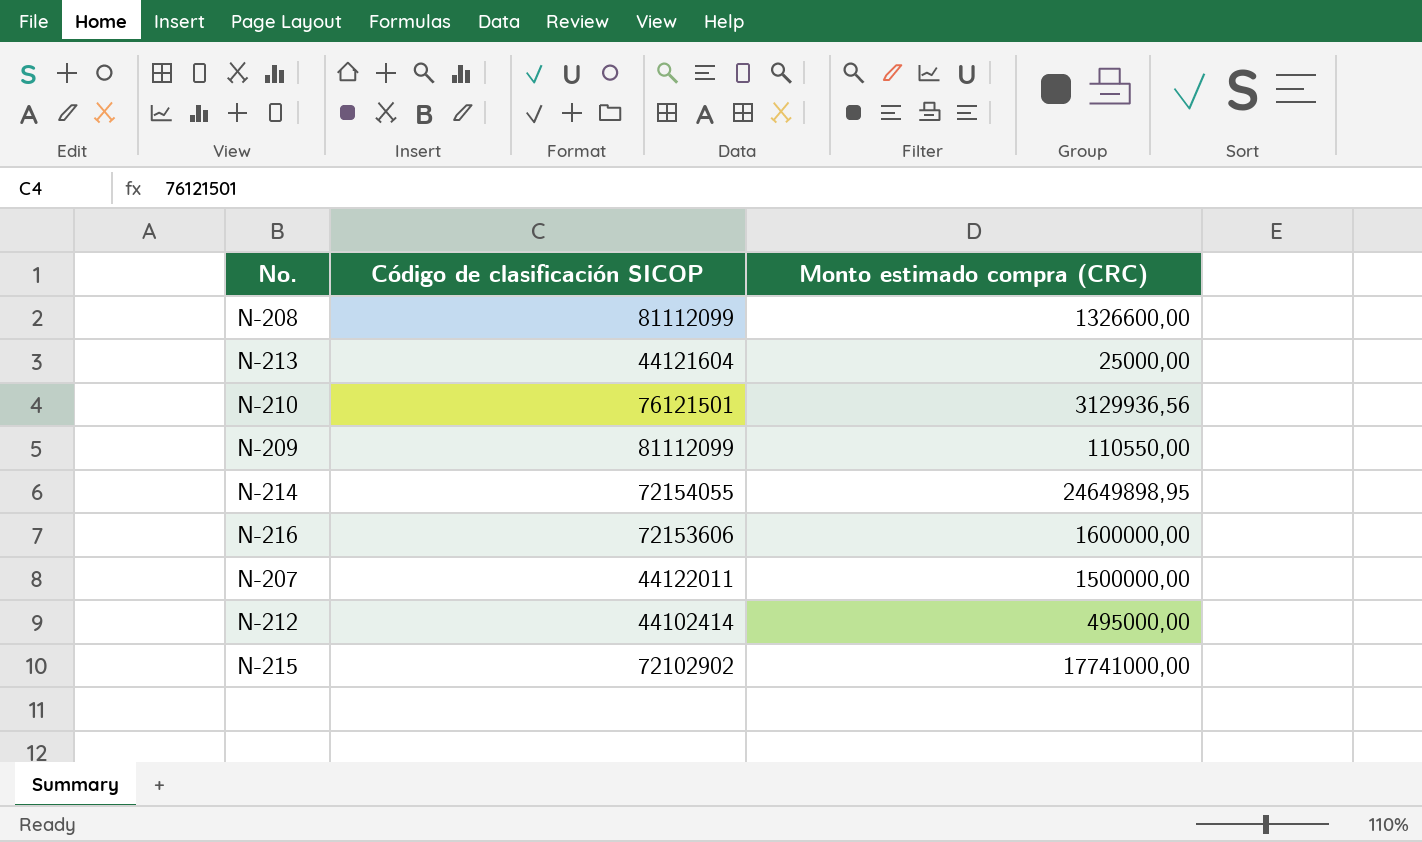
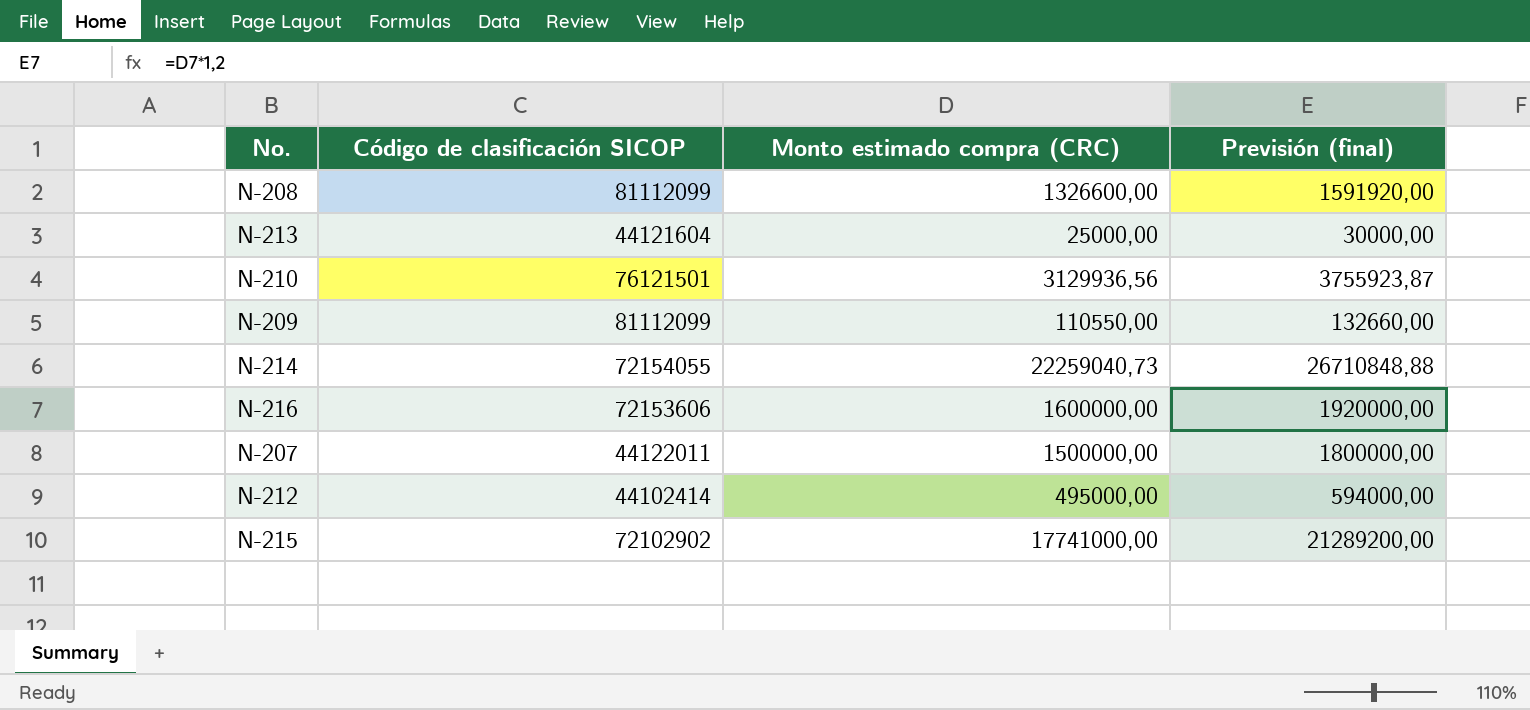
column Previsión (final) | formula: none -> [Monto estimado compra (CRC)] * 1,2
N-214 | Monto estimado compra (CRC): 24649898,95 -> 22259040,73

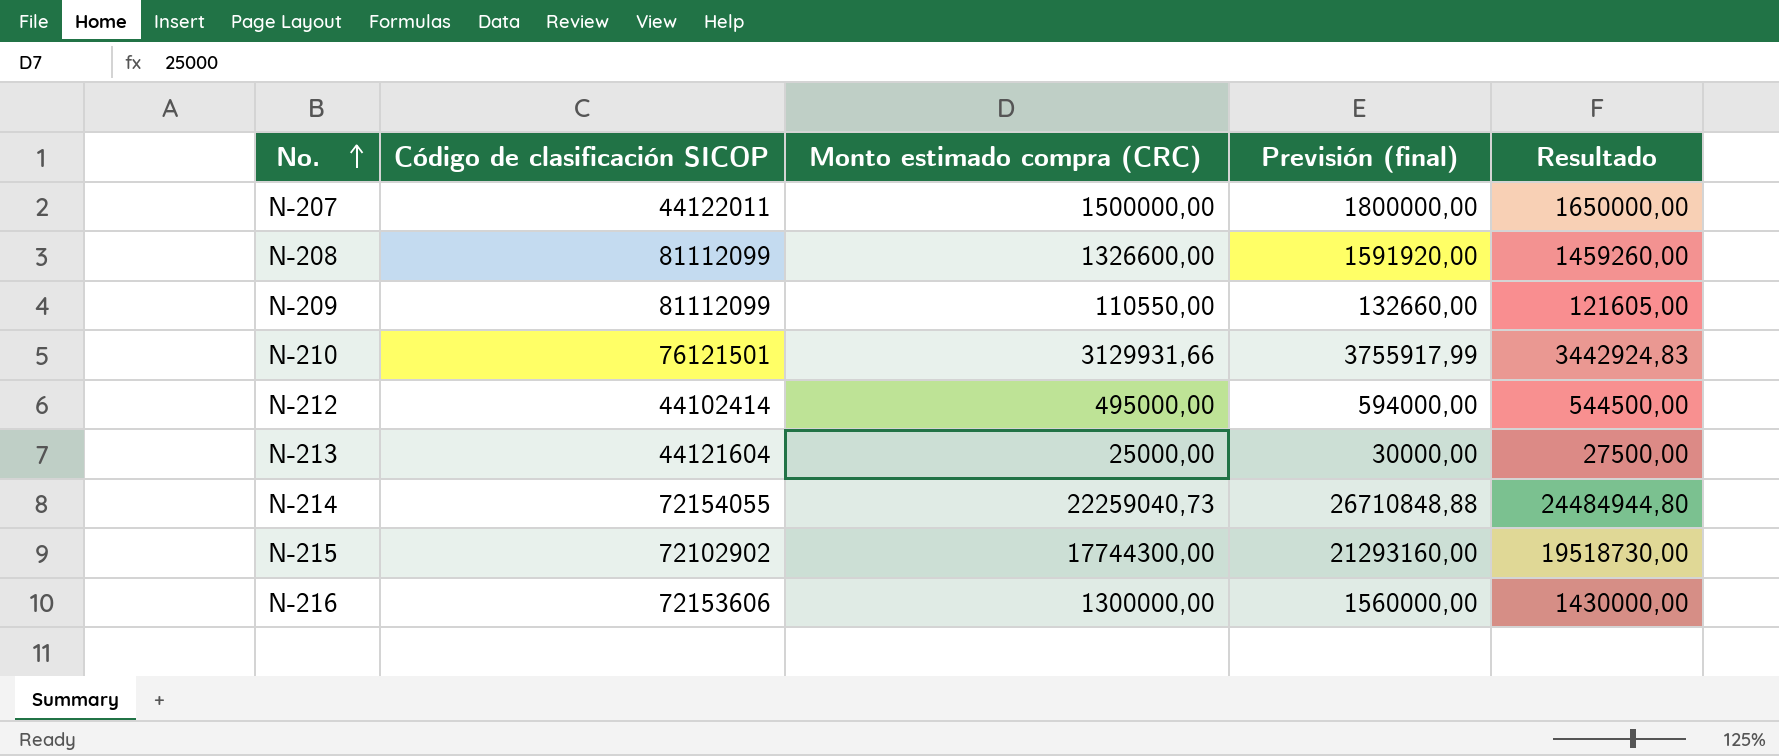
row order: none -> No. ascending
column Resultado | formula: none -> [Monto estimado compra (CRC)] * 1,1
N-210 | Monto estimado compra (CRC): 3129936,56 -> 3129931,66
N-210 | Previsión (final): 3755923,87 -> 3755917,99
N-215 | Monto estimado compra (CRC): 17741000,00 -> 17744300,00
N-215 | Previsión (final): 21289200,00 -> 21293160,00
N-216 | Monto estimado compra (CRC): 1600000,00 -> 1300000,00
N-216 | Previsión (final): 1920000,00 -> 1560000,00

